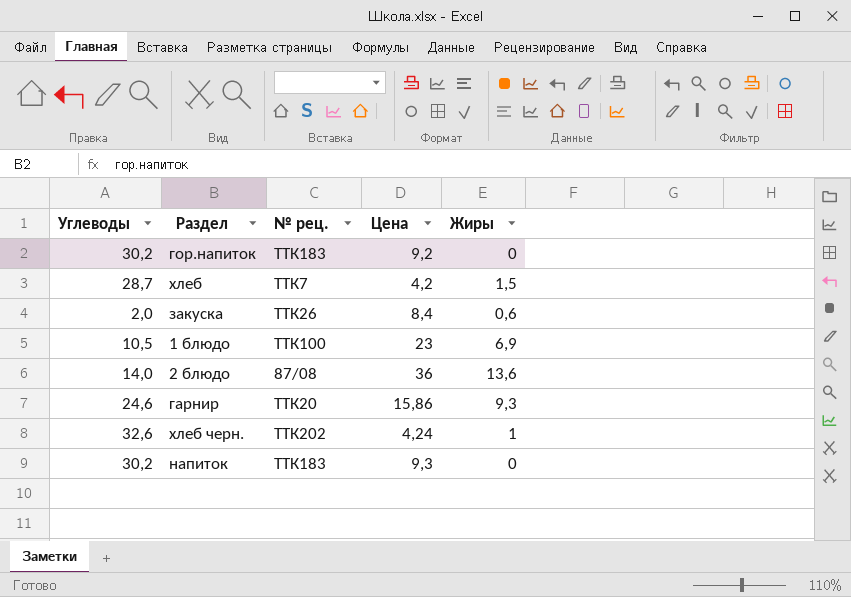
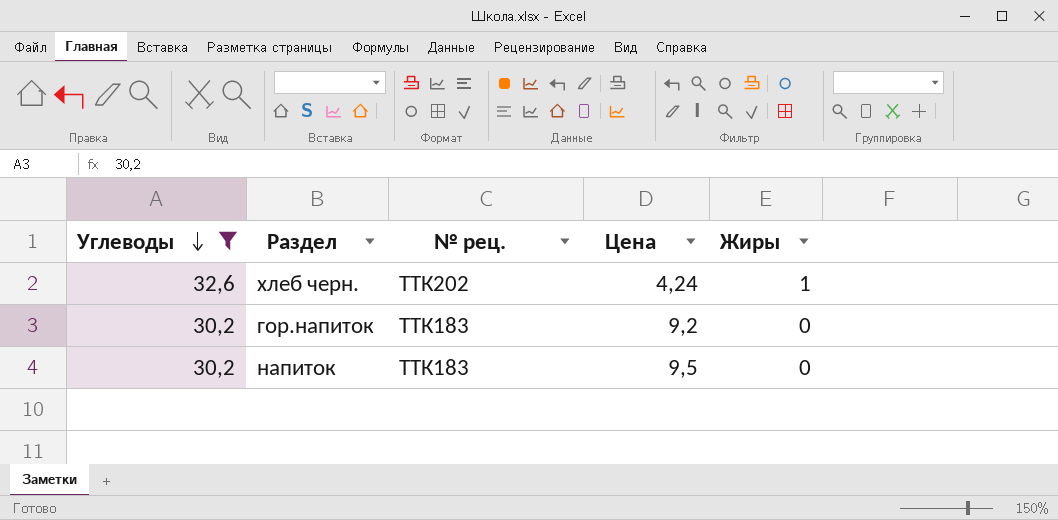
filter: none -> Углеводы >= 30,2
row order: none -> Углеводы descending
напиток | Цена: 9,3 -> 9,5

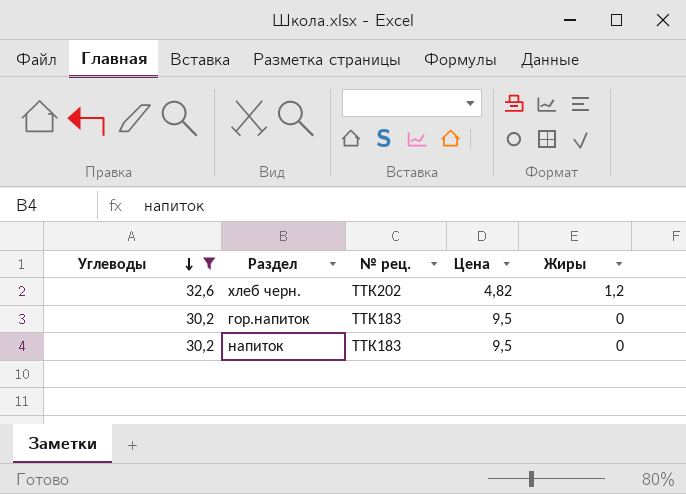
хлеб черн. | Цена: 4,24 -> 4,82
хлеб черн. | Жиры: 1 -> 1,2
гор.напиток | Цена: 9,2 -> 9,5

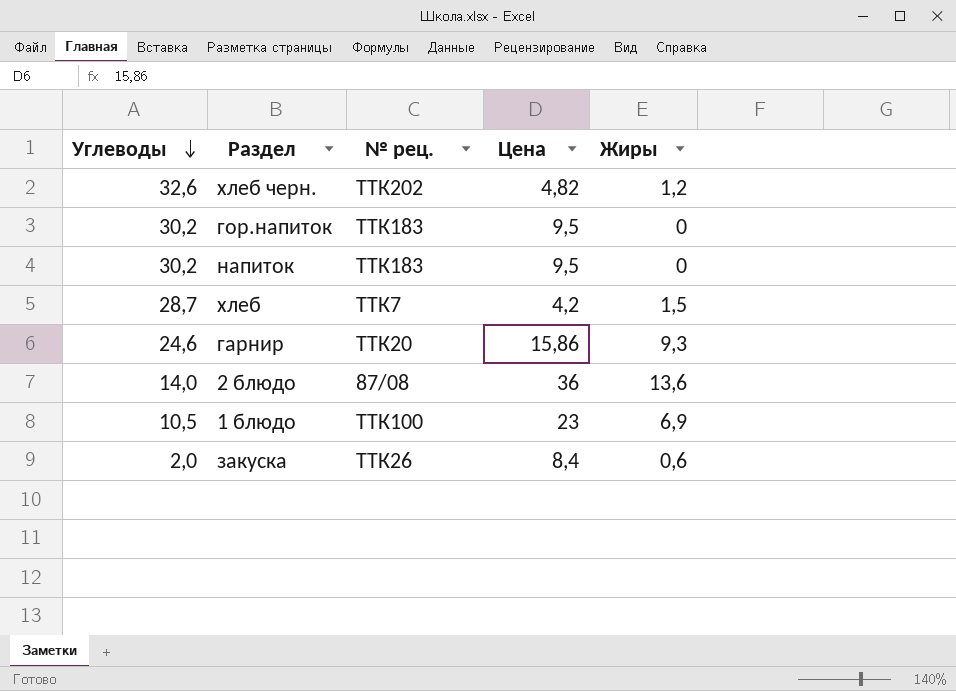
filter: Углеводы >= 30,2 -> none

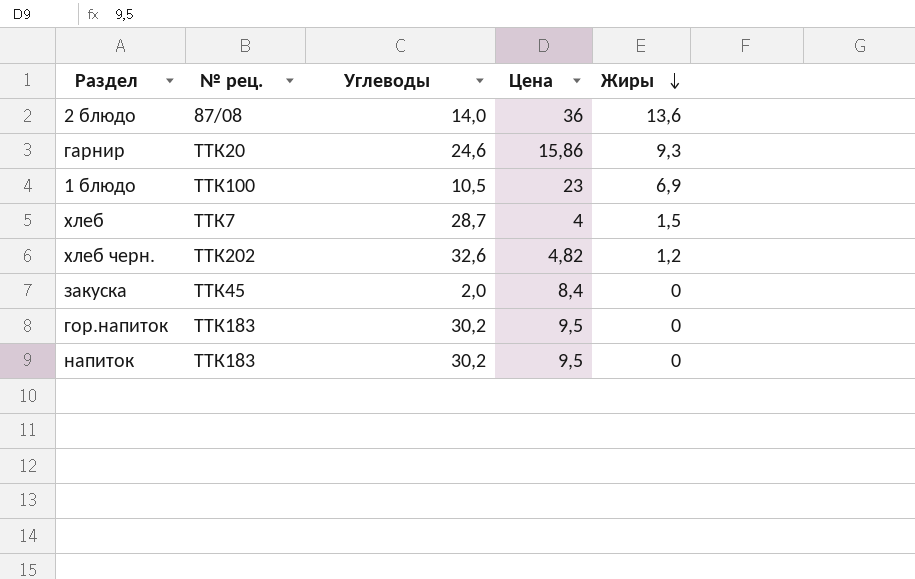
row order: Углеводы descending -> Жиры descending
column Углеводы | position: 1 -> 3
хлеб | Цена: 4,2 -> 4
закуска | № рец.: ТТК26 -> ТТК45
закуска | Жиры: 0,6 -> 0

